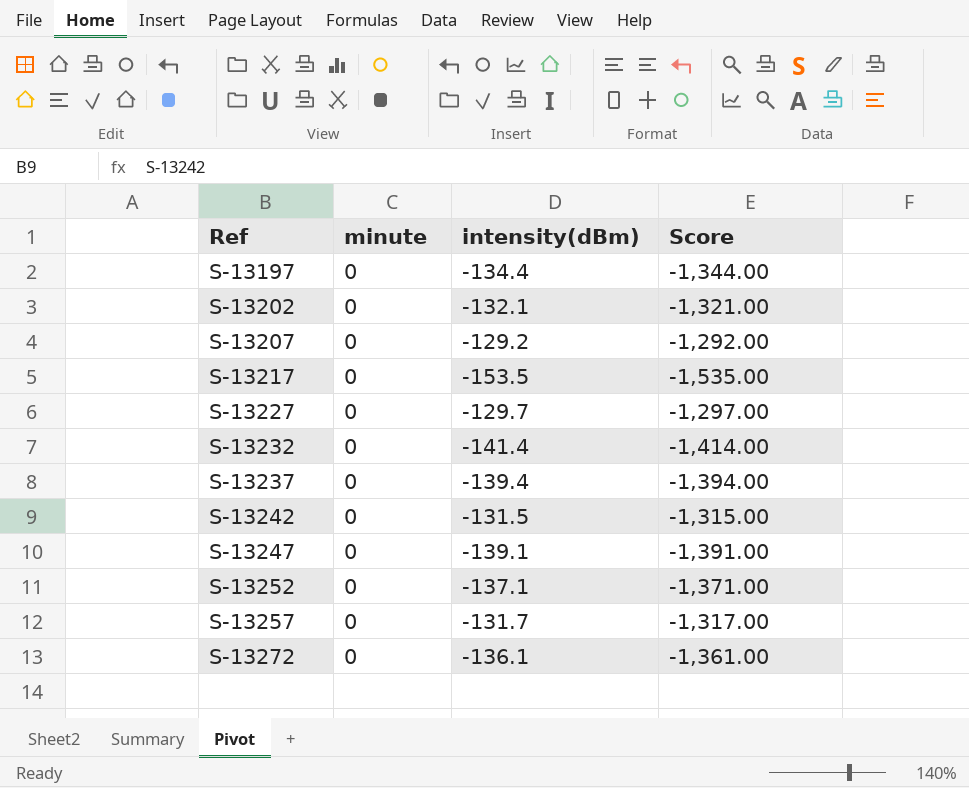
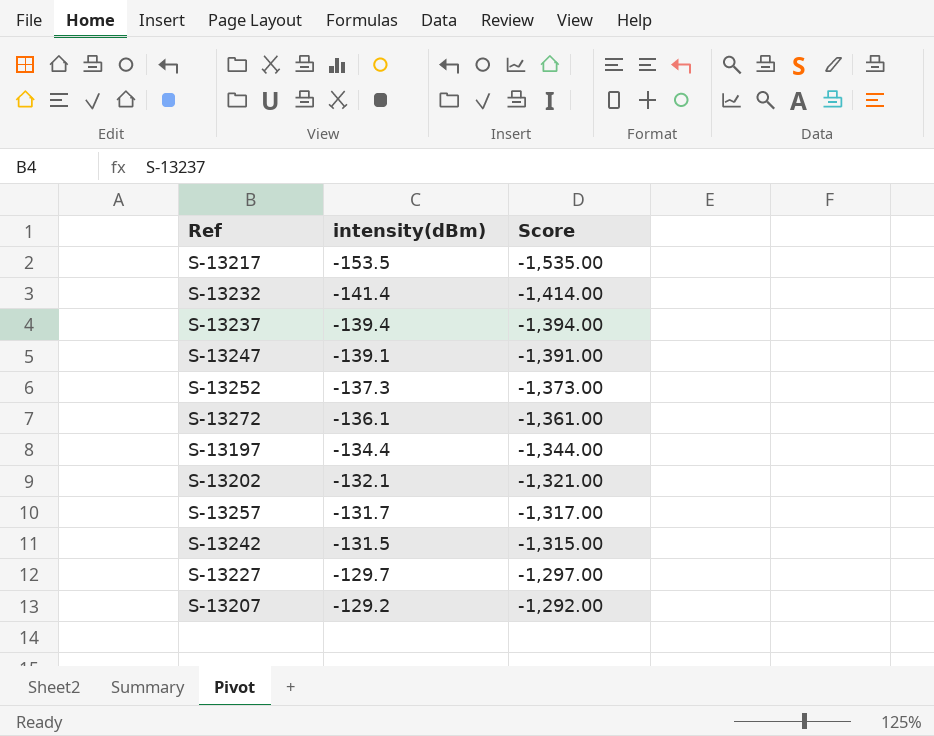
row order: Ref ascending -> intensity(dBm) ascending
column minute | position: 2 -> none
S-13252 | intensity(dBm): -137.1 -> -137.3
S-13252 | Score: -1,371.00 -> -1,373.00

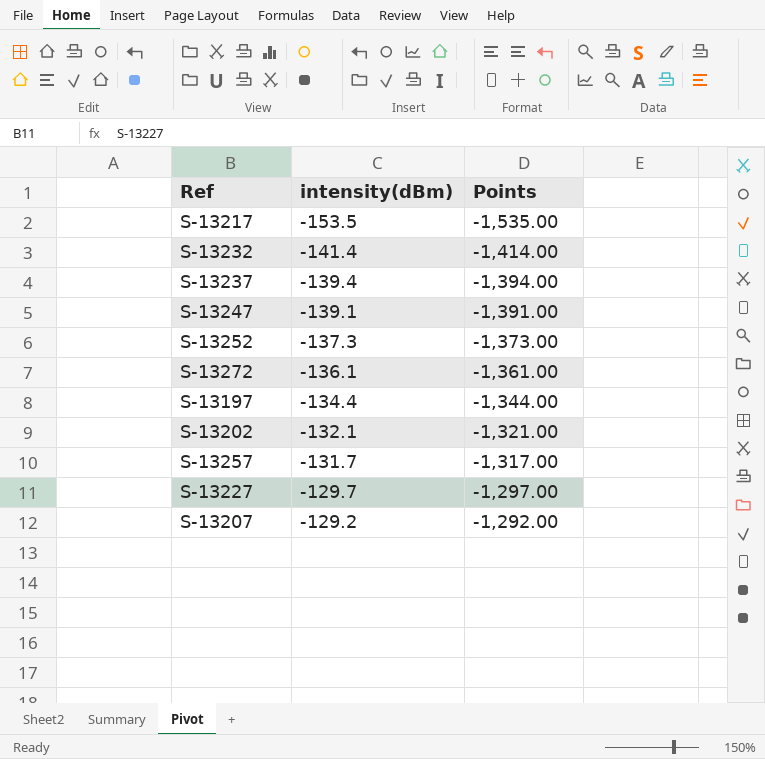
column name: Score -> Points
row S-13242: -131.5 | -1,315.00 -> none

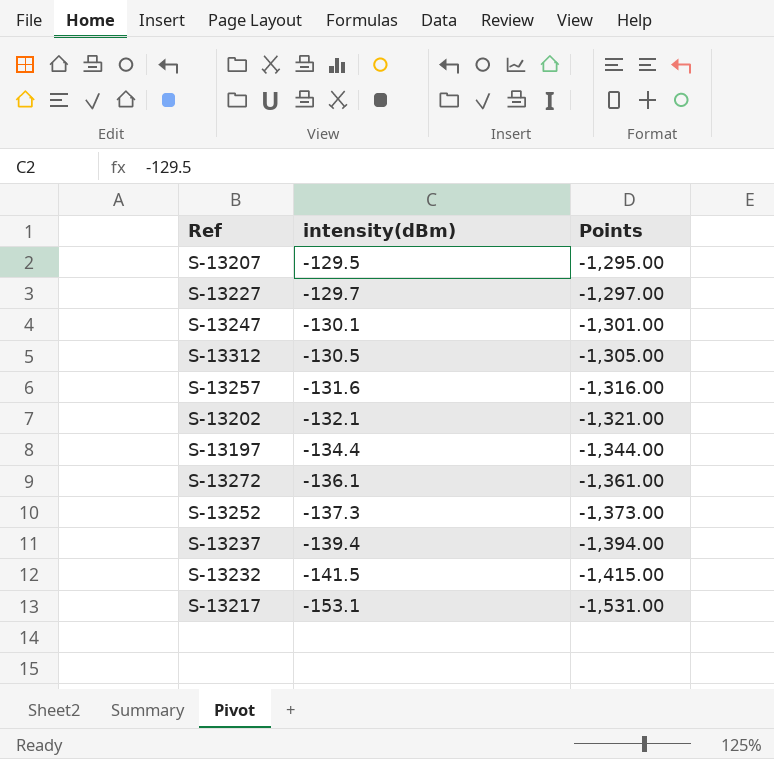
row order: intensity(dBm) ascending -> intensity(dBm) descending
S-13207 | intensity(dBm): -129.2 -> -129.5
S-13207 | Points: -1,292.00 -> -1,295.00
S-13247 | intensity(dBm): -139.1 -> -130.1
S-13247 | Points: -1,391.00 -> -1,301.00
row S-13312: none -> -130.5 | -1,305.00
S-13257 | intensity(dBm): -131.7 -> -131.6
S-13257 | Points: -1,317.00 -> -1,316.00
S-13232 | intensity(dBm): -141.4 -> -141.5
S-13232 | Points: -1,414.00 -> -1,415.00
S-13217 | intensity(dBm): -153.5 -> -153.1
S-13217 | Points: -1,535.00 -> -1,531.00

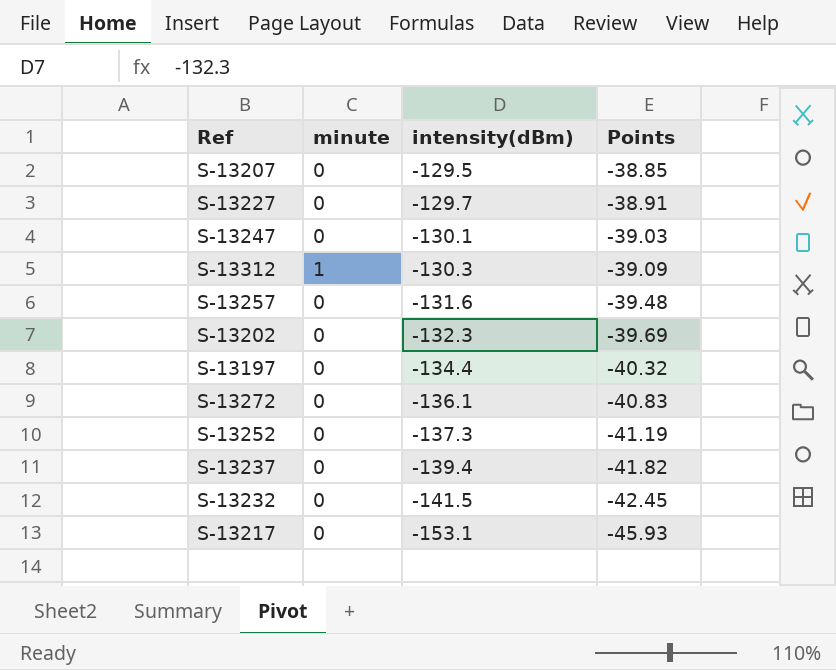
column minute | position: none -> 2
column Points | formula: [intensity(dBm)] * 10 -> [intensity(dBm)] * 0.3
S-13312 | intensity(dBm): -130.5 -> -130.3
S-13202 | intensity(dBm): -132.1 -> -132.3

